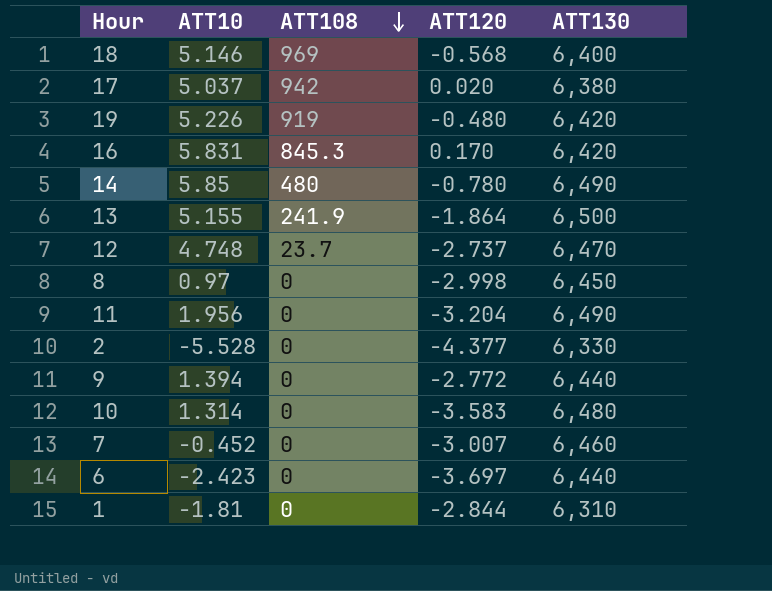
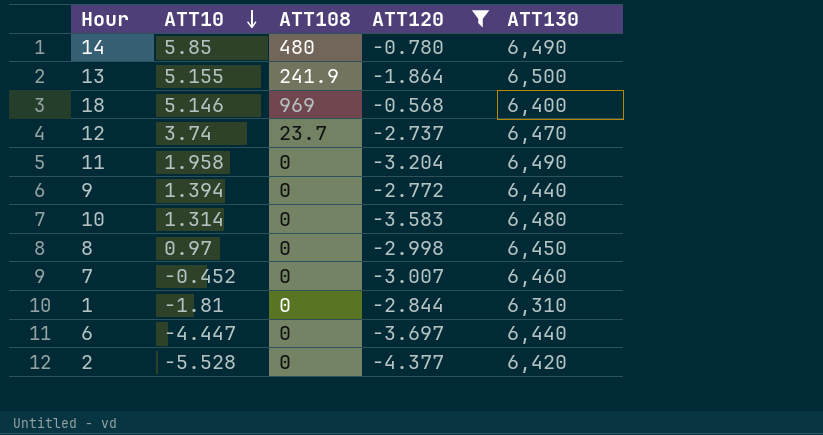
filter: none -> ATT120 <= -0.568
row order: ATT108 descending -> ATT10 descending
12 | ATT10: 4.748 -> 3.74
11 | ATT10: 1.956 -> 1.958
6 | ATT10: -2.423 -> -4.447
2 | ATT130: 6,330 -> 6,420

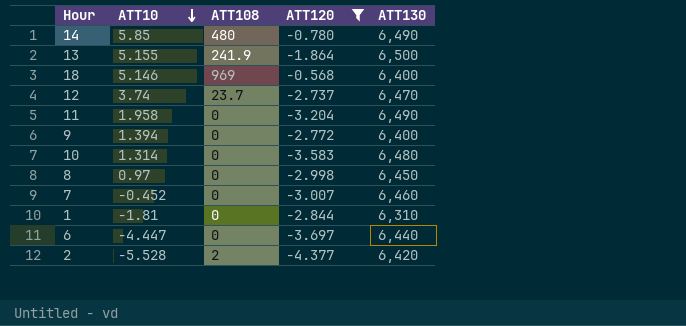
9 | ATT130: 6,440 -> 6,400
2 | ATT108: 0 -> 2

